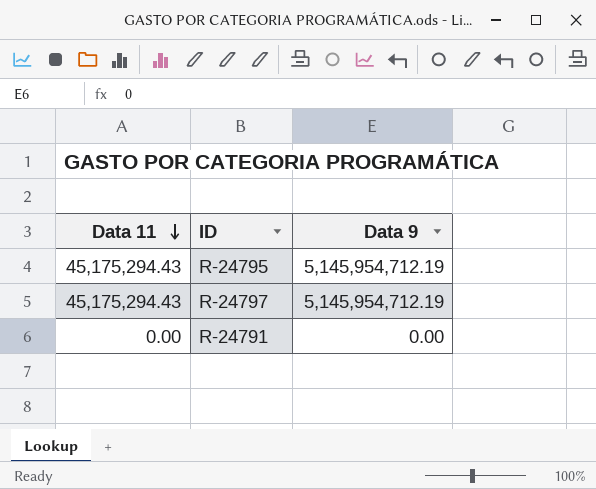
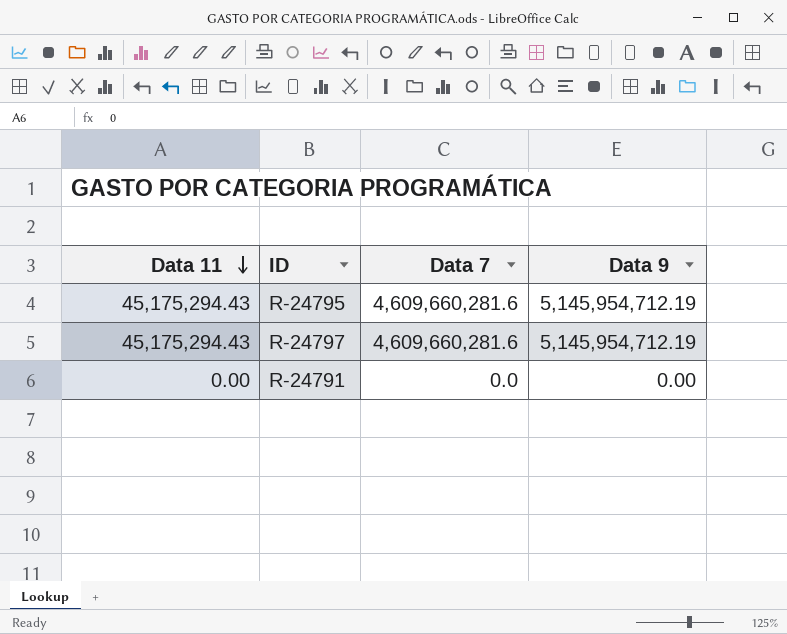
column Data 7 | position: none -> 3

